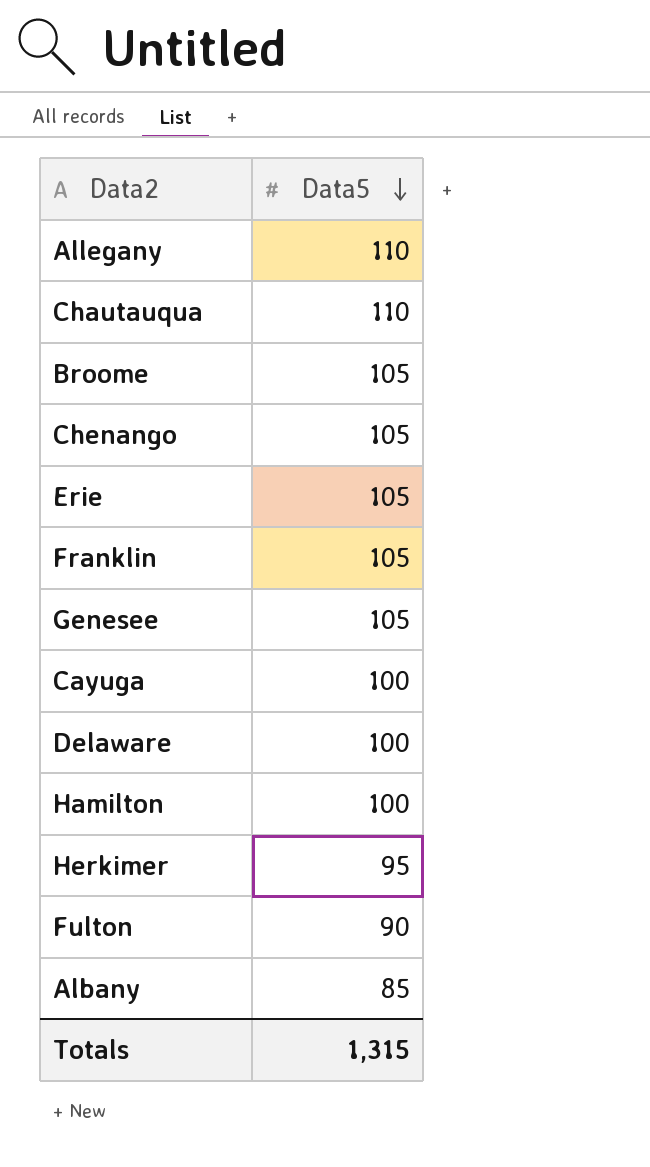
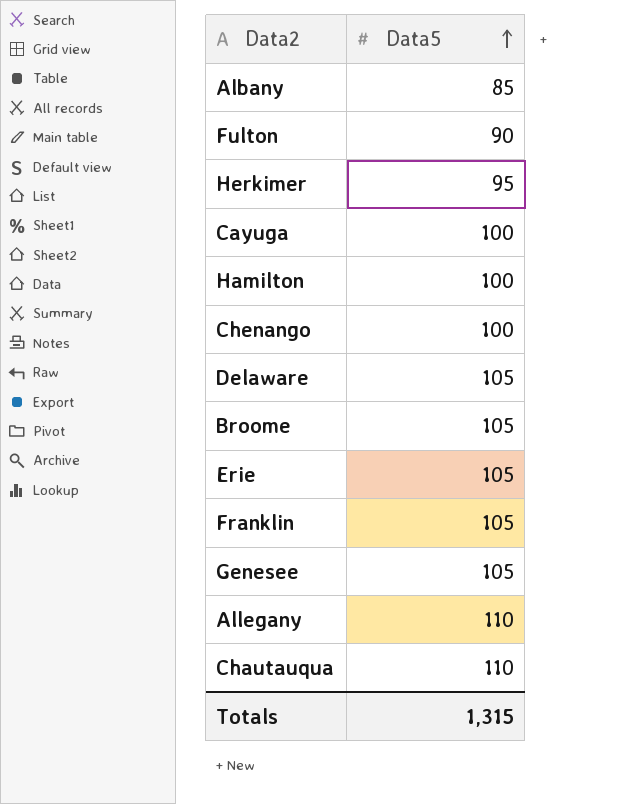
row order: Data5 descending -> Data5 ascending
Chenango | Data5: 105 -> 100
Delaware | Data5: 100 -> 105

